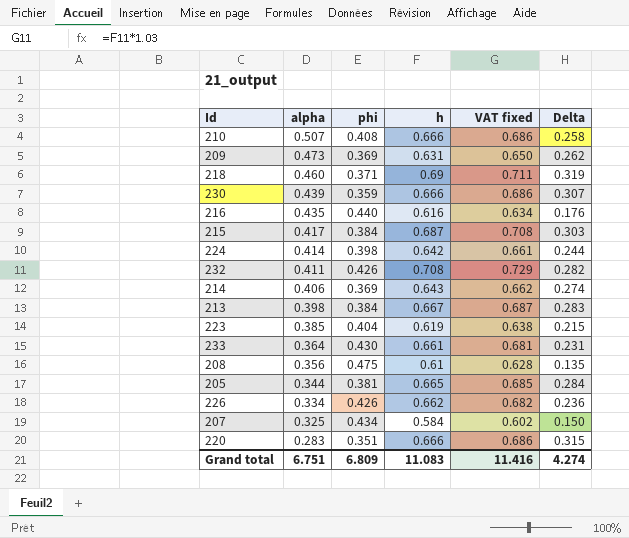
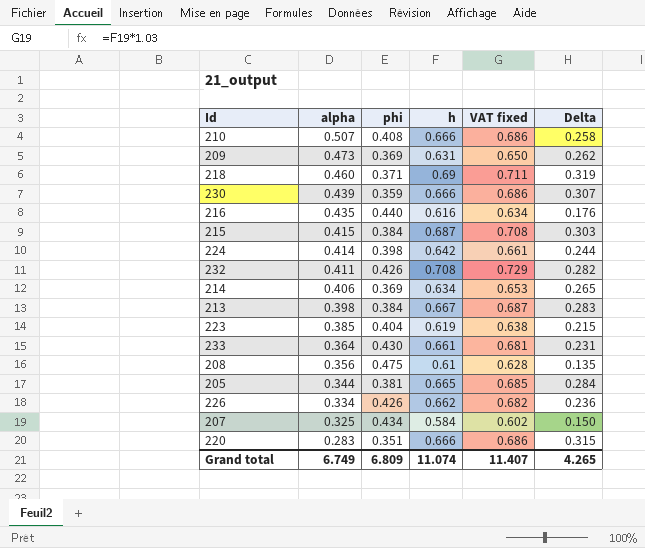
215 | alpha: 0.417 -> 0.415
214 | h: 0.643 -> 0.634
214 | VAT fixed: 0.662 -> 0.653
214 | Delta: 0.274 -> 0.265
Grand total | alpha: 6.751 -> 6.749
Grand total | h: 11.083 -> 11.074
Grand total | VAT fixed: 11.416 -> 11.407
Grand total | Delta: 4.274 -> 4.265

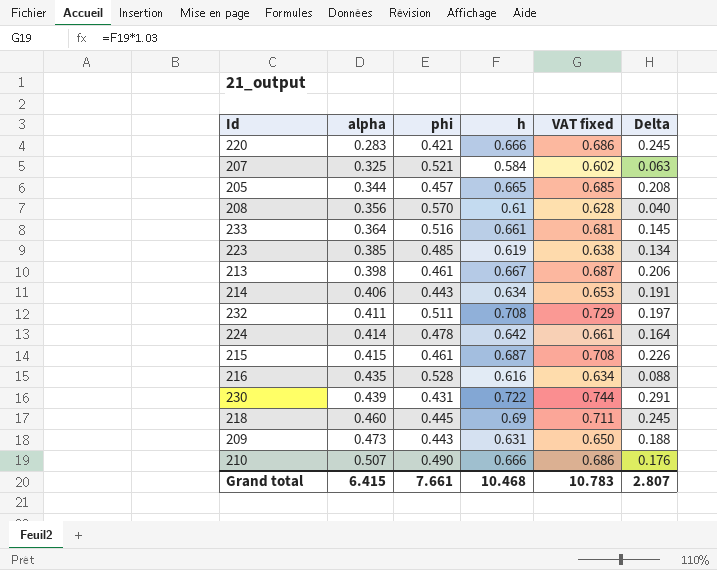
row order: alpha descending -> alpha ascending
row 226: 0.334 | 0.426 | 0.662 | 0.682 | 0.236 -> none
220 | phi: 0.351 -> 0.421
220 | Delta: 0.315 -> 0.245
207 | phi: 0.434 -> 0.521
207 | Delta: 0.150 -> 0.063
205 | phi: 0.381 -> 0.457
205 | Delta: 0.284 -> 0.208
208 | phi: 0.475 -> 0.570
208 | Delta: 0.135 -> 0.040
233 | phi: 0.430 -> 0.516
233 | Delta: 0.231 -> 0.145
223 | phi: 0.404 -> 0.485
223 | Delta: 0.215 -> 0.134
213 | phi: 0.384 -> 0.461
213 | Delta: 0.283 -> 0.206
214 | phi: 0.369 -> 0.443
214 | Delta: 0.265 -> 0.191
232 | phi: 0.426 -> 0.511
232 | Delta: 0.282 -> 0.197
224 | phi: 0.398 -> 0.478
224 | Delta: 0.244 -> 0.164
215 | phi: 0.384 -> 0.461
215 | Delta: 0.303 -> 0.226
216 | phi: 0.440 -> 0.528
216 | Delta: 0.176 -> 0.088
230 | phi: 0.359 -> 0.431
230 | h: 0.666 -> 0.722
230 | VAT fixed: 0.686 -> 0.744
230 | Delta: 0.307 -> 0.291
218 | phi: 0.371 -> 0.445
218 | Delta: 0.319 -> 0.245
209 | phi: 0.369 -> 0.443
209 | Delta: 0.262 -> 0.188
210 | phi: 0.408 -> 0.490
210 | Delta: 0.258 -> 0.176
Grand total | alpha: 6.749 -> 6.415
Grand total | phi: 6.809 -> 7.661
Grand total | h: 11.074 -> 10.468
Grand total | VAT fixed: 11.407 -> 10.783
Grand total | Delta: 4.265 -> 2.807

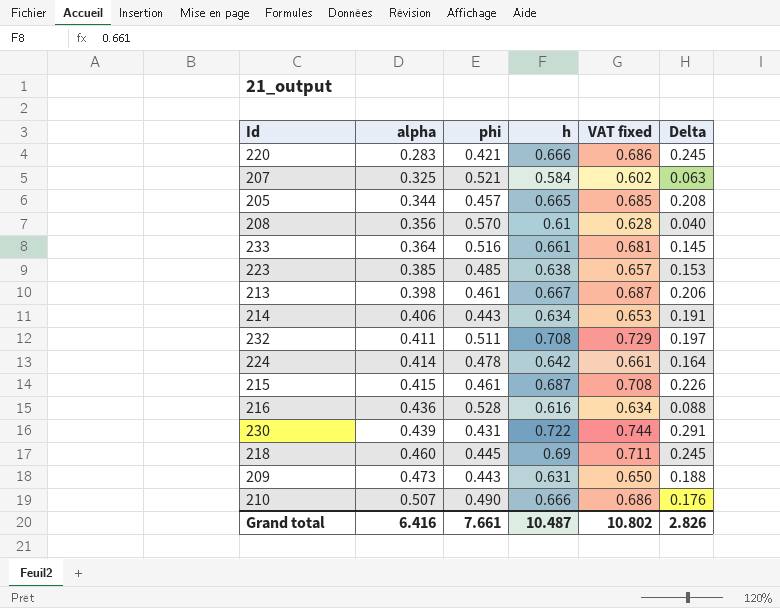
223 | h: 0.619 -> 0.638
223 | VAT fixed: 0.638 -> 0.657
223 | Delta: 0.134 -> 0.153
216 | alpha: 0.435 -> 0.436
Grand total | alpha: 6.415 -> 6.416
Grand total | h: 10.468 -> 10.487
Grand total | VAT fixed: 10.783 -> 10.802
Grand total | Delta: 2.807 -> 2.826

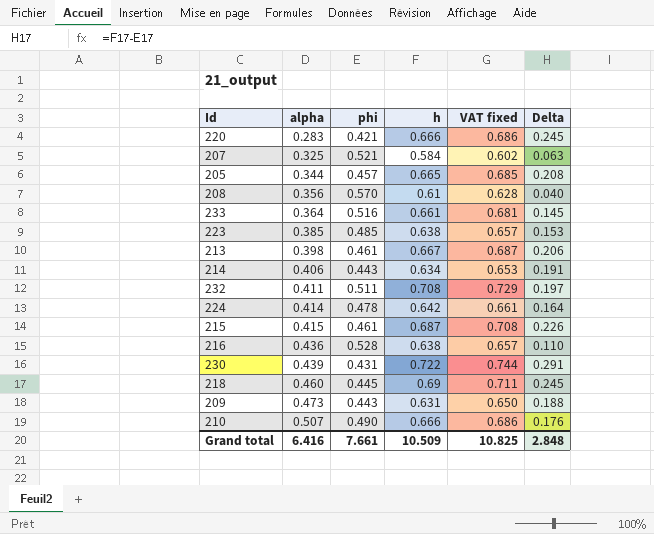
216 | h: 0.616 -> 0.638
216 | VAT fixed: 0.634 -> 0.657
216 | Delta: 0.088 -> 0.110
Grand total | h: 10.487 -> 10.509
Grand total | VAT fixed: 10.802 -> 10.825
Grand total | Delta: 2.826 -> 2.848

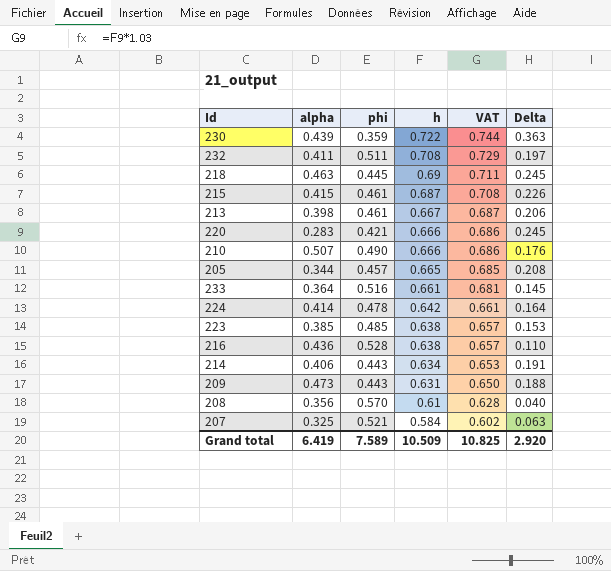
row order: alpha ascending -> h descending
column name: VAT fixed -> VAT
230 | phi: 0.431 -> 0.359
230 | Delta: 0.291 -> 0.363
218 | alpha: 0.460 -> 0.463
Grand total | alpha: 6.416 -> 6.419
Grand total | phi: 7.661 -> 7.589
Grand total | Delta: 2.848 -> 2.920

